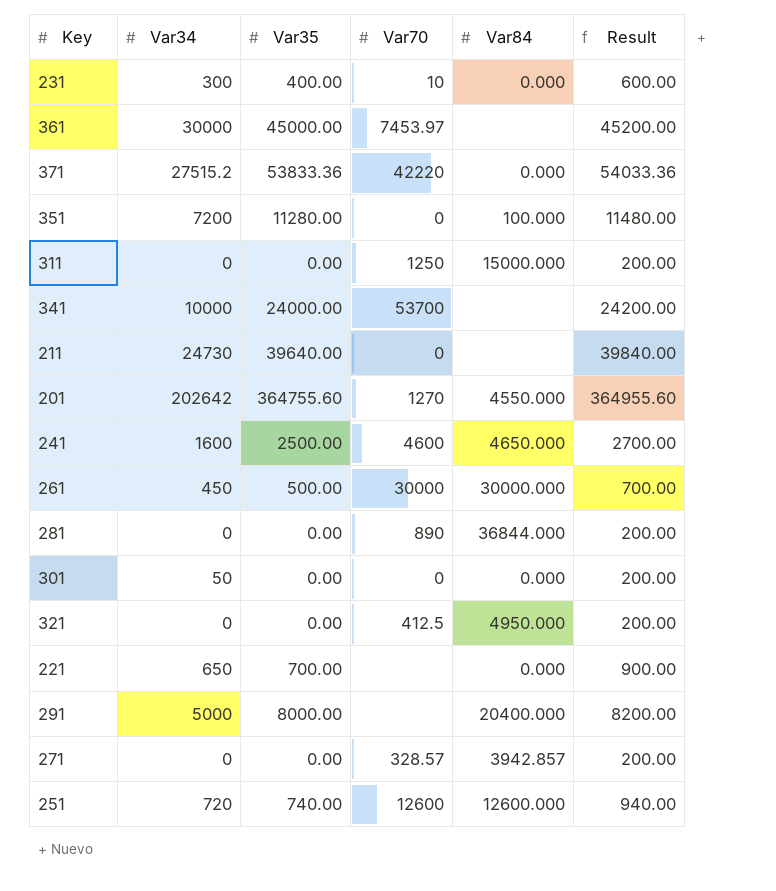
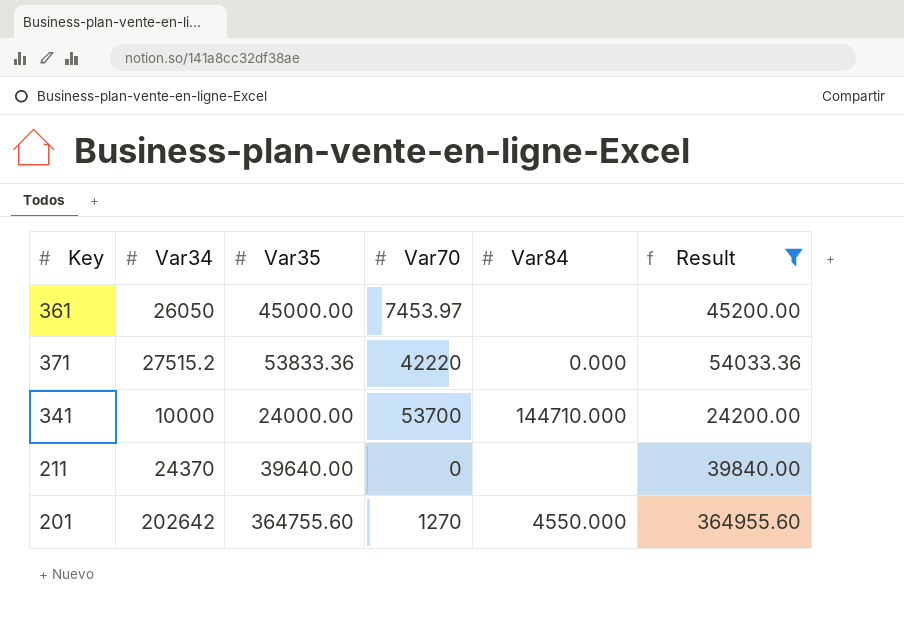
filter: none -> Result >= 24200.00
361 | Var34: 30000 -> 26050
341 | Var84: none -> 144710.000
211 | Var34: 24730 -> 24370

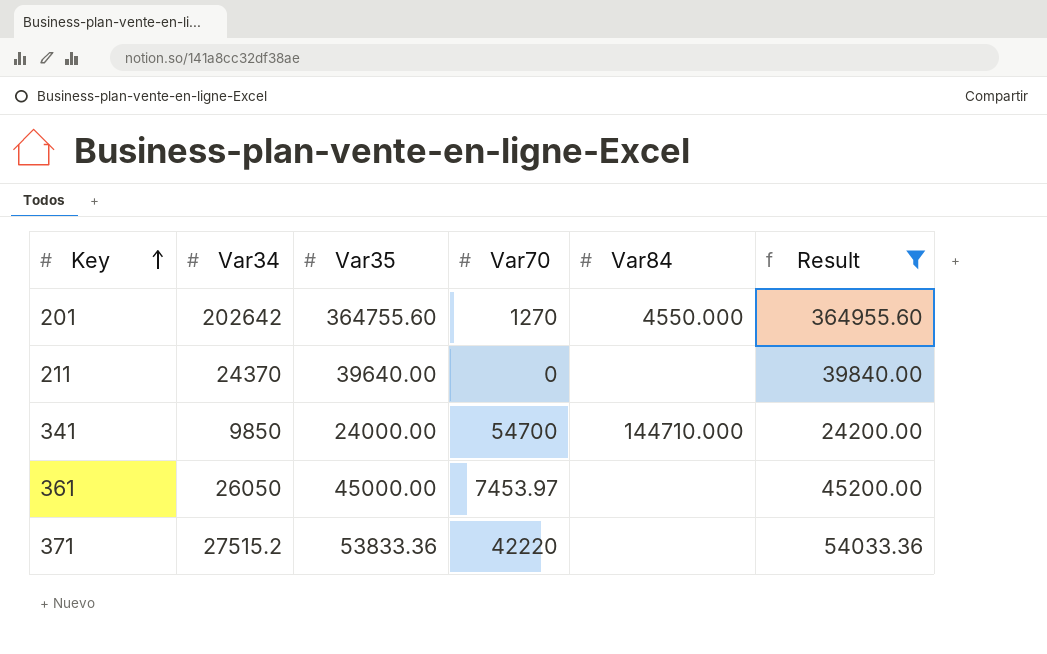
row order: none -> Key ascending
341 | Var34: 10000 -> 9850
341 | Var70: 53700 -> 54700
371 | Var84: 0.000 -> none

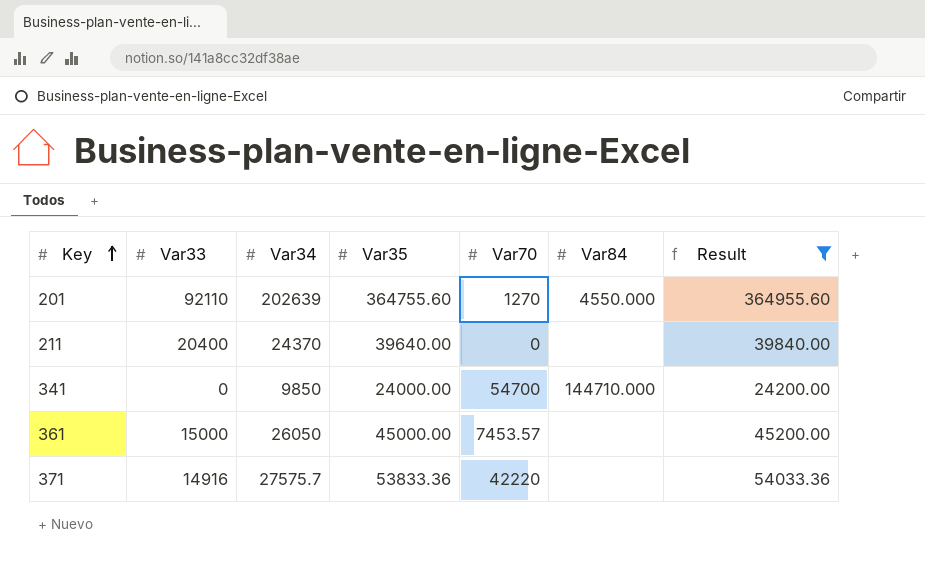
column Var33 | position: none -> 2
201 | Var34: 202642 -> 202639
361 | Var70: 7453.97 -> 7453.57
371 | Var34: 27515.2 -> 27575.7

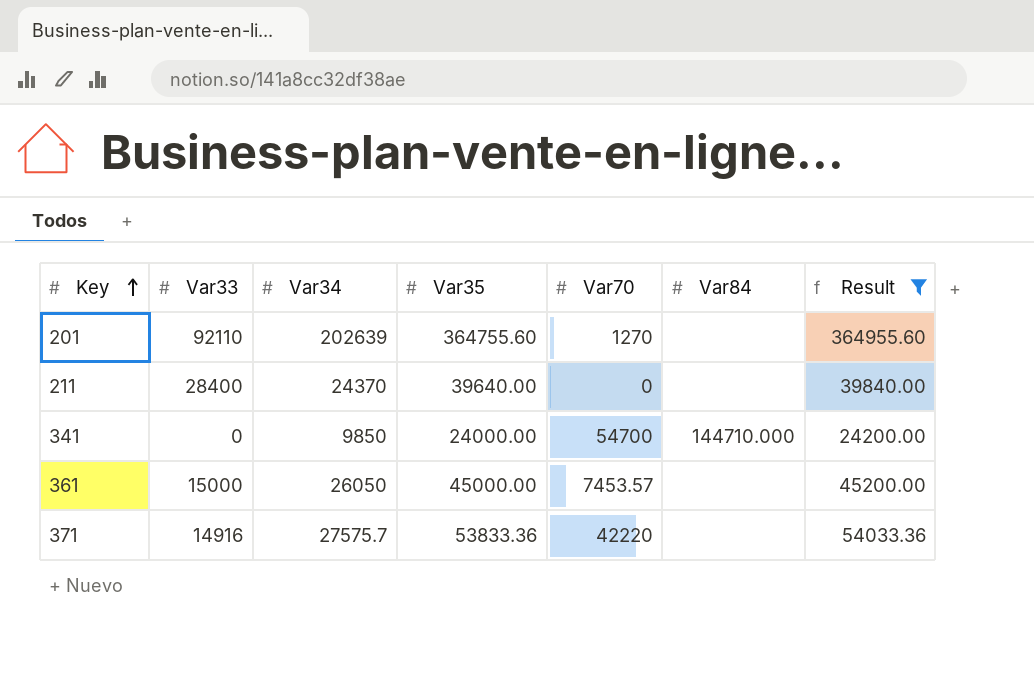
201 | Var84: 4550.000 -> none
211 | Var33: 20400 -> 28400

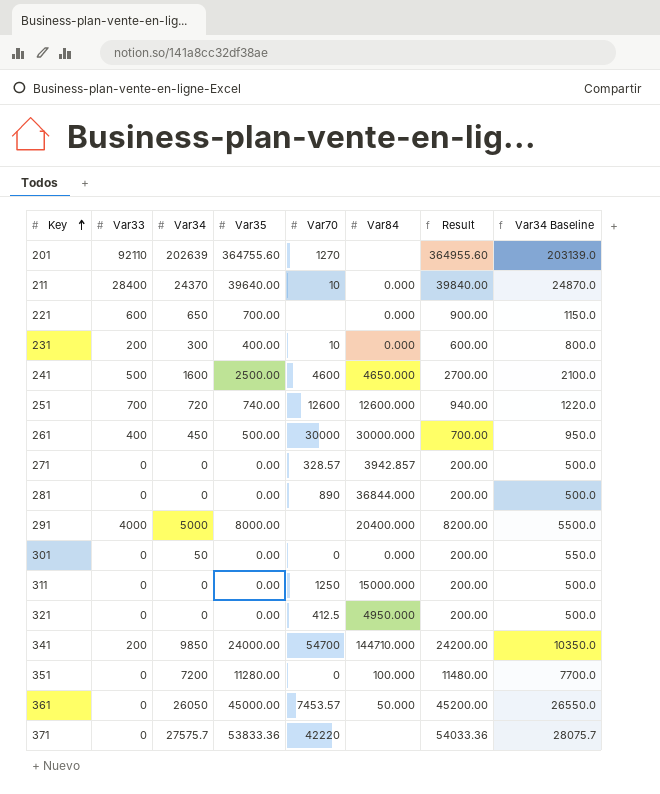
filter: Result >= 24200.00 -> none
column Var34 Baseline | formula: none -> [Var34] + 500
211 | Var70: 0 -> 10
211 | Var84: none -> 0.000
341 | Var33: 0 -> 200
361 | Var33: 15000 -> 0
361 | Var84: none -> 50.000
371 | Var33: 14916 -> 0

